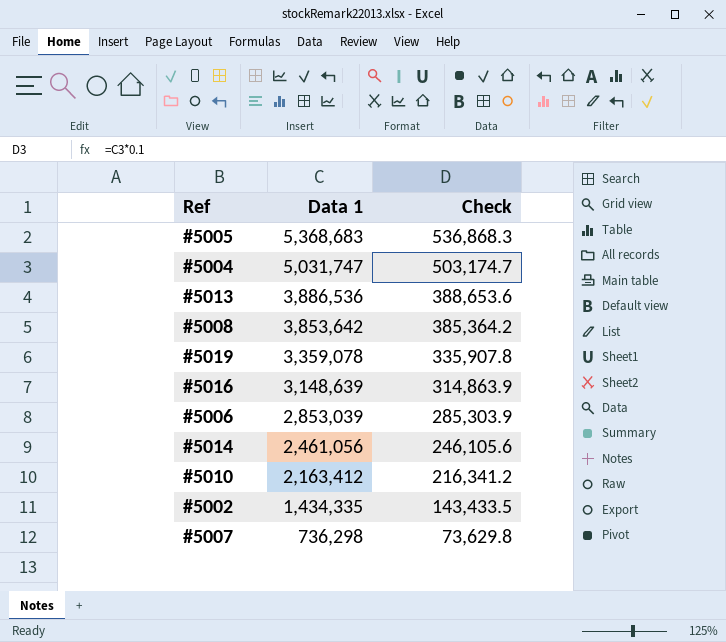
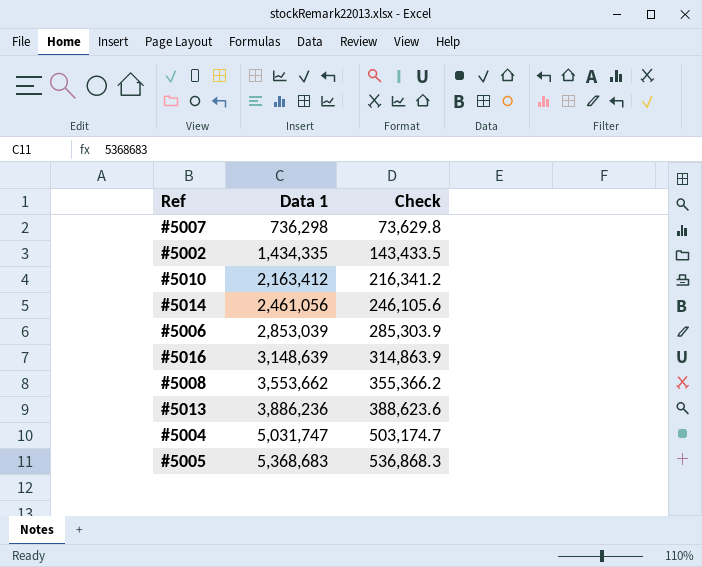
row order: Data 1 descending -> Data 1 ascending
row #5019: 3,359,078 | 335,907.8 -> none
#5008 | Data 1: 3,853,642 -> 3,553,662
#5008 | Check: 385,364.2 -> 355,366.2
#5013 | Data 1: 3,886,536 -> 3,886,236
#5013 | Check: 388,653.6 -> 388,623.6

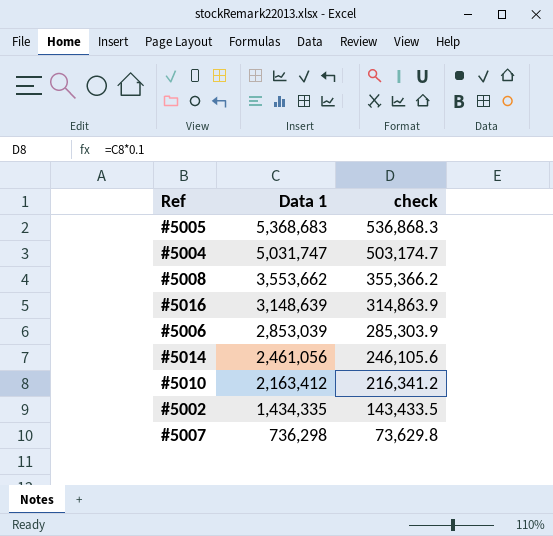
row order: Data 1 ascending -> Data 1 descending
column name: Check -> check
row #5013: 3,886,236 | 388,623.6 -> none

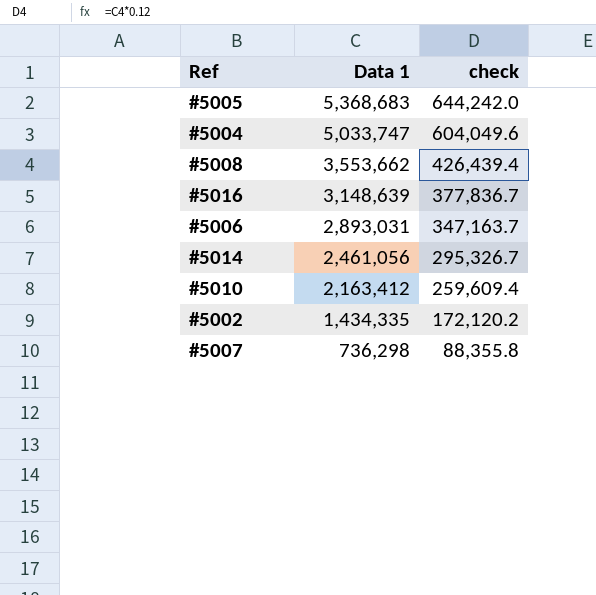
column check | formula: [Data 1] * 0.1 -> [Data 1] * 0.12
#5004 | Data 1: 5,031,747 -> 5,033,747
#5006 | Data 1: 2,853,039 -> 2,893,031

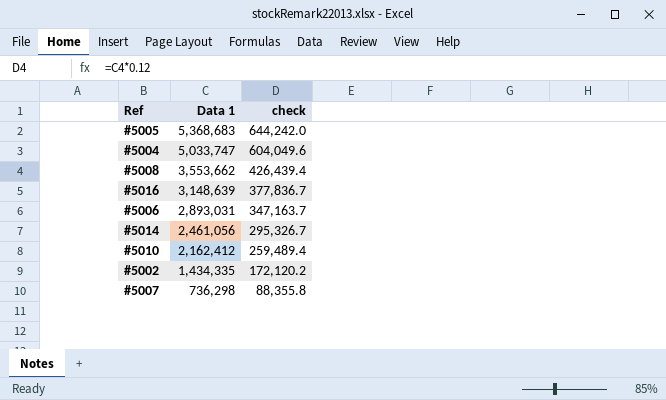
#5010 | Data 1: 2,163,412 -> 2,162,412
#5010 | check: 259,609.4 -> 259,489.4

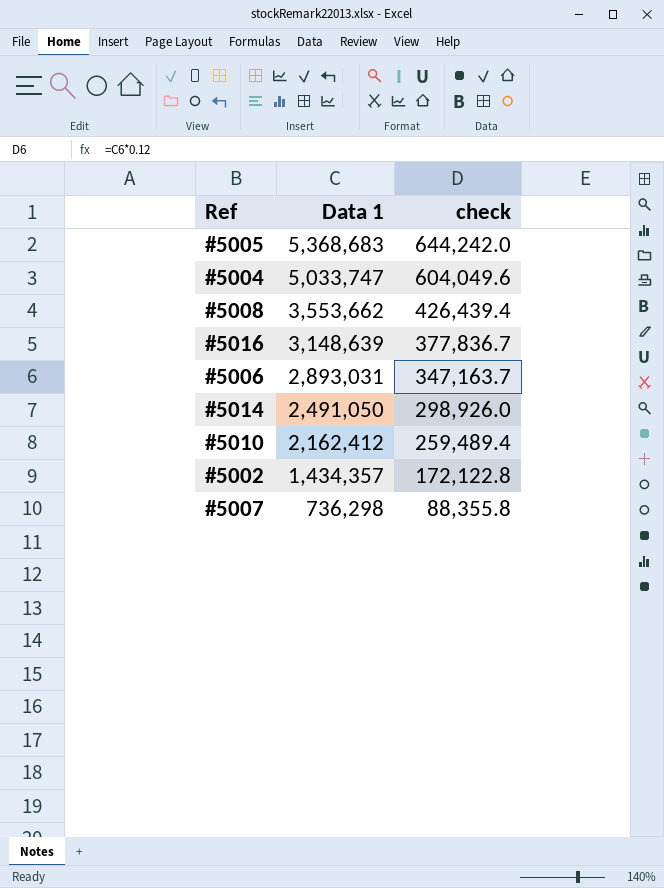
#5014 | Data 1: 2,461,056 -> 2,491,050
#5014 | check: 295,326.7 -> 298,926.0
#5002 | Data 1: 1,434,335 -> 1,434,357
#5002 | check: 172,120.2 -> 172,122.8

